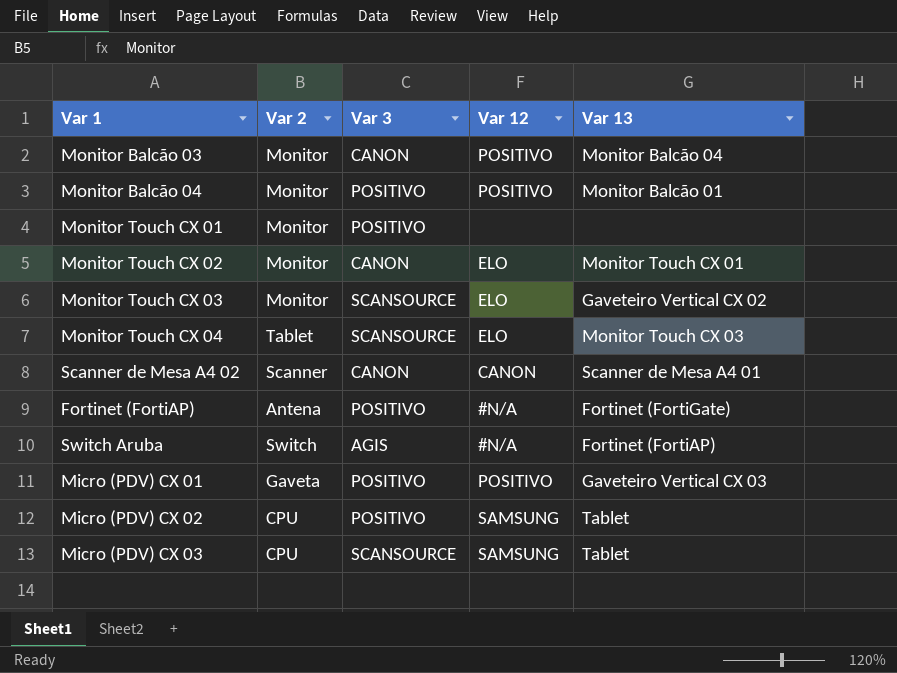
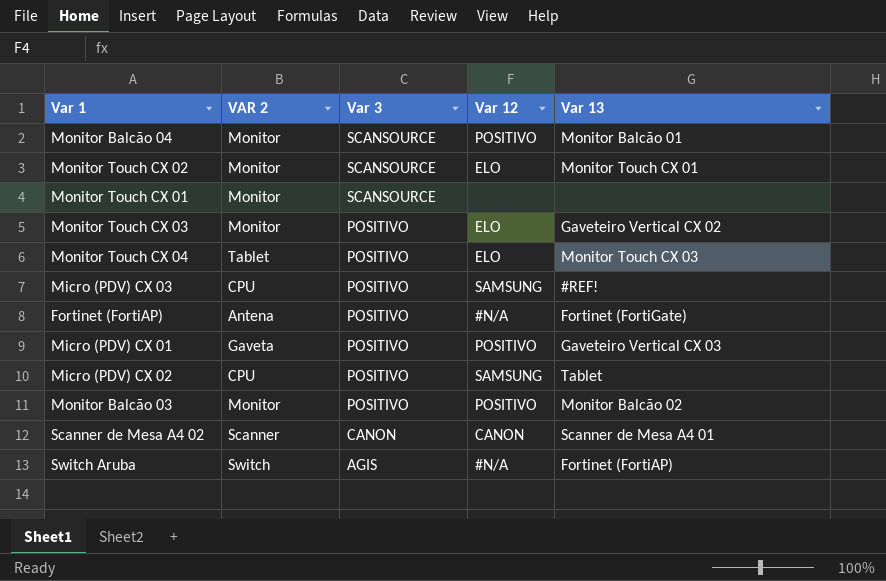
row order: none -> Var 3 descending
column name: Var 2 -> VAR 2
Monitor Balcão 04 | Var 3: POSITIVO -> SCANSOURCE
Monitor Touch CX 02 | Var 3: CANON -> SCANSOURCE
Monitor Touch CX 01 | Var 3: POSITIVO -> SCANSOURCE
Monitor Touch CX 03 | Var 3: SCANSOURCE -> POSITIVO
Monitor Touch CX 04 | Var 3: SCANSOURCE -> POSITIVO
Micro (PDV) CX 03 | Var 3: SCANSOURCE -> POSITIVO
Micro (PDV) CX 03 | Var 13: Tablet -> #REF!
Monitor Balcão 03 | Var 3: CANON -> POSITIVO
Monitor Balcão 03 | Var 13: Monitor Balcão 04 -> Monitor Balcão 02

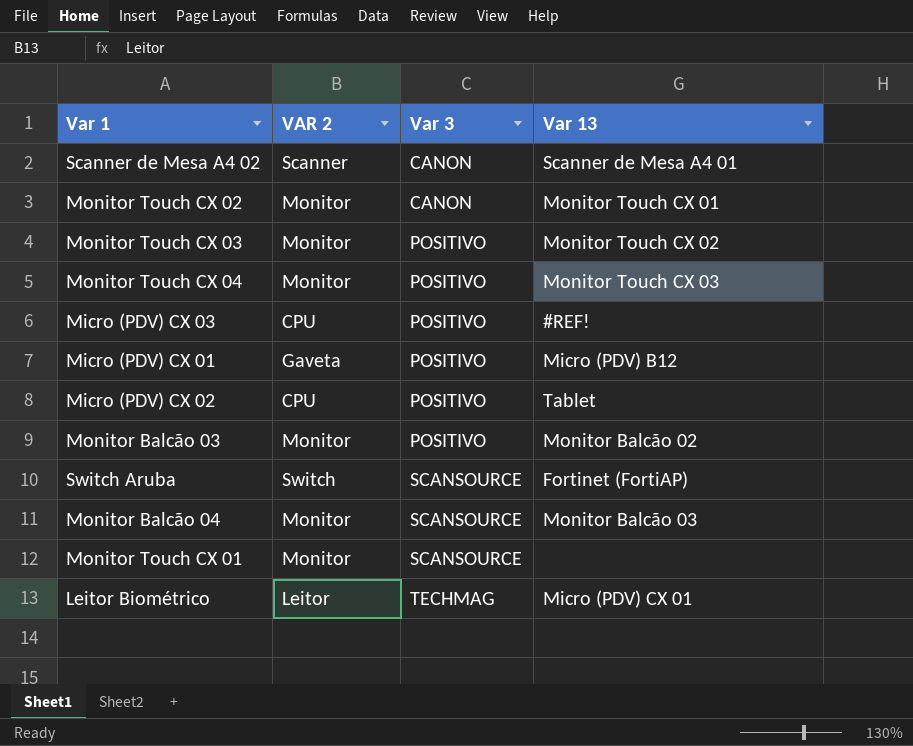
row order: Var 3 descending -> Var 3 ascending
column Var 12 | position: 4 -> none
row Fortinet (FortiAP): Antena | POSITIVO | #N/A | Fortinet (FortiGate) -> none
Monitor Touch CX 02 | Var 3: SCANSOURCE -> CANON
Monitor Touch CX 03 | Var 13: Gaveteiro Vertical CX 02 -> Monitor Touch CX 02
Monitor Touch CX 04 | VAR 2: Tablet -> Monitor
Micro (PDV) CX 01 | Var 13: Gaveteiro Vertical CX 03 -> Micro (PDV) B12
Switch Aruba | Var 3: AGIS -> SCANSOURCE
Monitor Balcão 04 | Var 13: Monitor Balcão 01 -> Monitor Balcão 03
row Leitor Biométrico: none -> Leitor | TECHMAG | Micro (PDV) CX 01

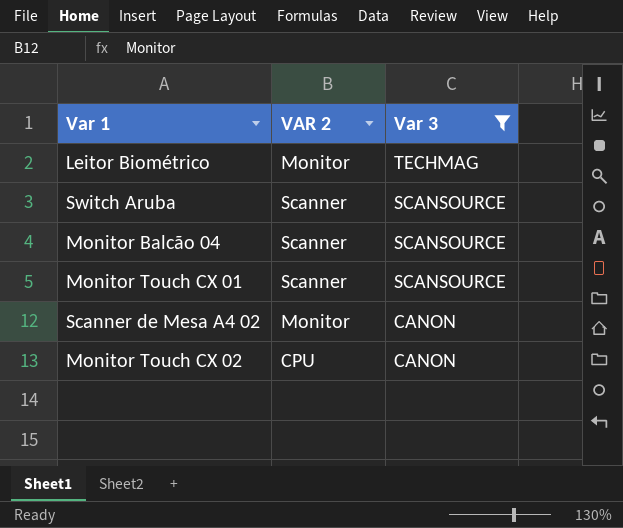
filter: none -> Var 3 != POSITIVO
row order: Var 3 ascending -> Var 3 descending
column Var 13 | position: 4 -> none
Leitor Biométrico | VAR 2: Leitor -> Monitor
Switch Aruba | VAR 2: Switch -> Scanner
Monitor Balcão 04 | VAR 2: Monitor -> Scanner
Monitor Touch CX 01 | VAR 2: Monitor -> Scanner
Scanner de Mesa A4 02 | VAR 2: Scanner -> Monitor
Monitor Touch CX 02 | VAR 2: Monitor -> CPU

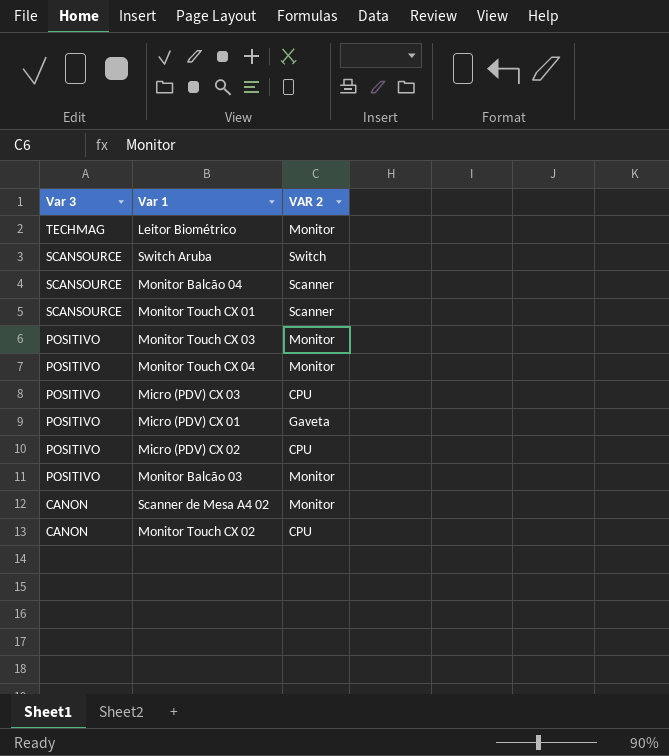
filter: Var 3 != POSITIVO -> none
column Var 3 | position: 3 -> 1
Switch Aruba | VAR 2: Scanner -> Switch

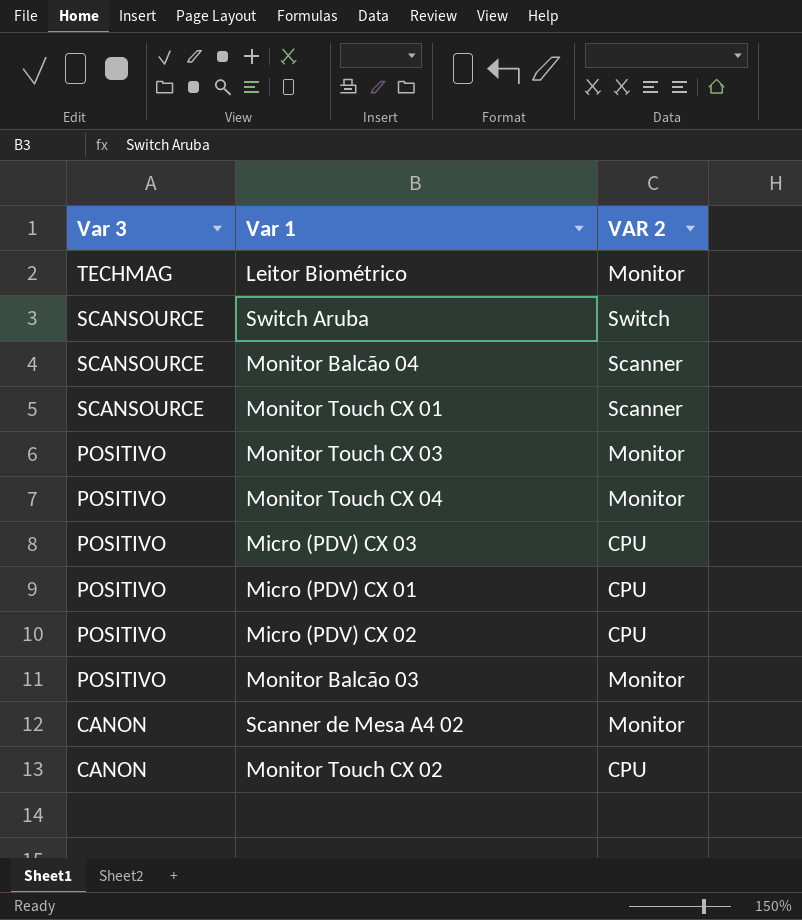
Micro (PDV) CX 01 | VAR 2: Gaveta -> CPU

